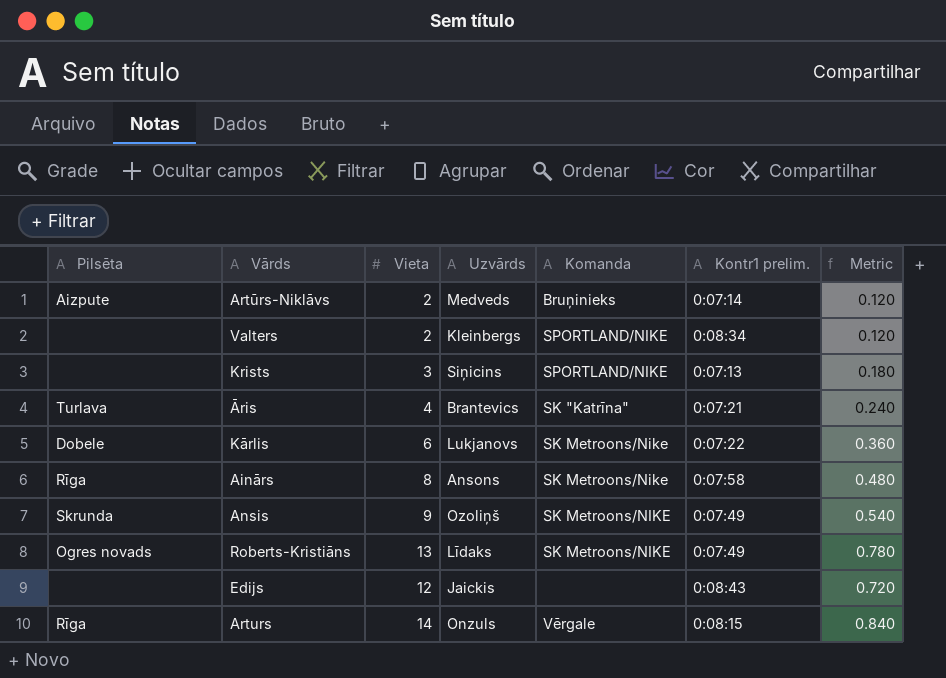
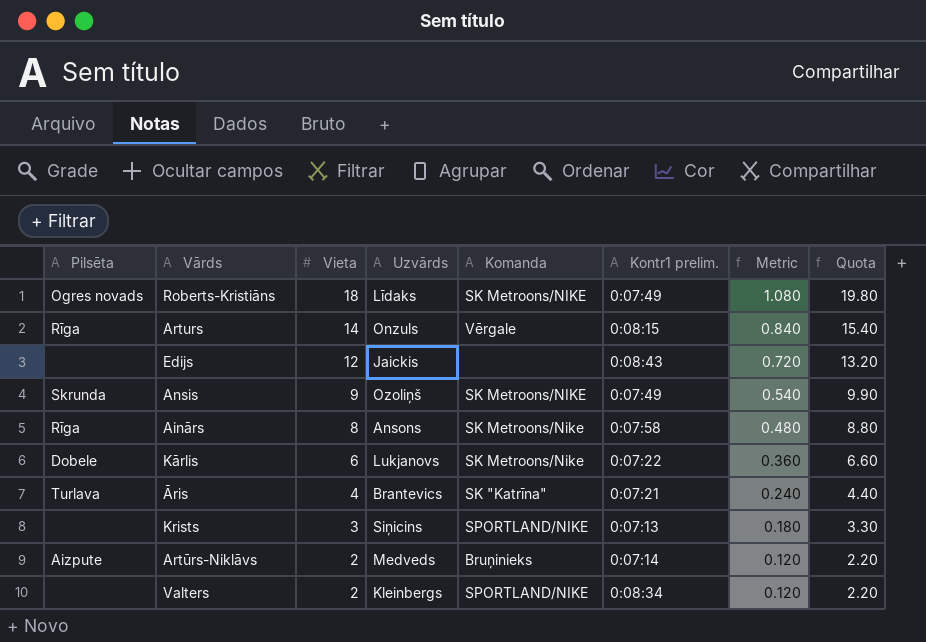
row order: none -> Vieta descending
column Quota | formula: none -> [Vieta] * 1.1
Roberts-Kristiāns | Vieta: 13 -> 18
Roberts-Kristiāns | Metric: 0.780 -> 1.080

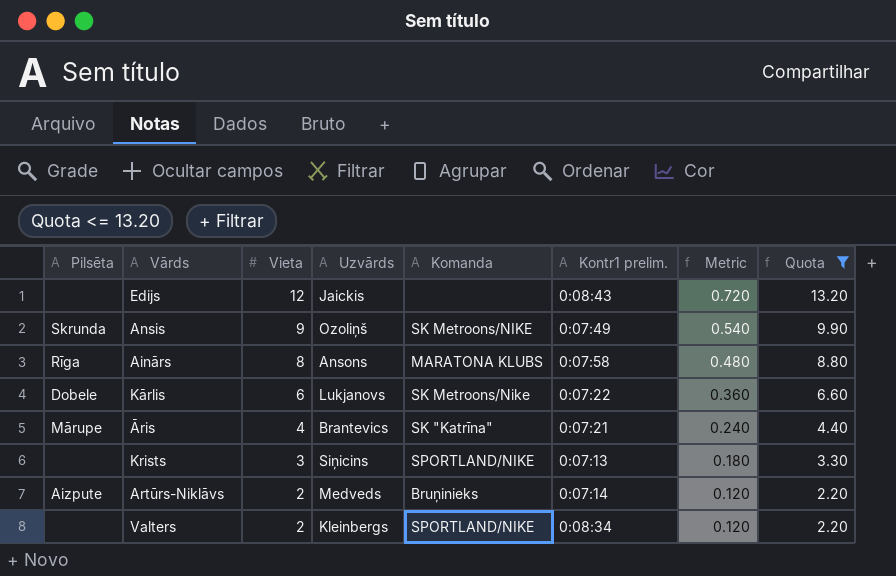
filter: none -> Quota <= 13.20
Ainārs | Komanda: SK Metroons/Nike -> MARATONA KLUBS
Āris | Pilsēta: Turlava -> Mārupe

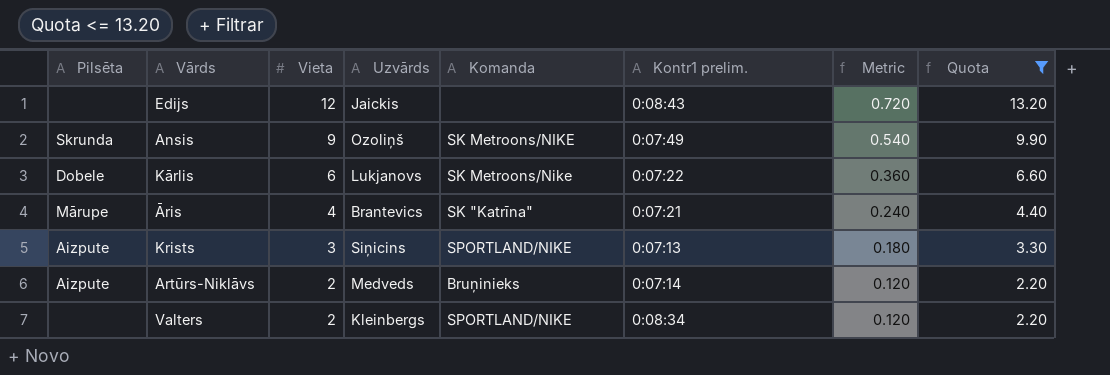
row Ainārs: Rīga | 8 | Ansons | MARATONA KLUBS | 0:07:58 | 0.480 | 8.80 -> none
Krists | Pilsēta: none -> Aizpute

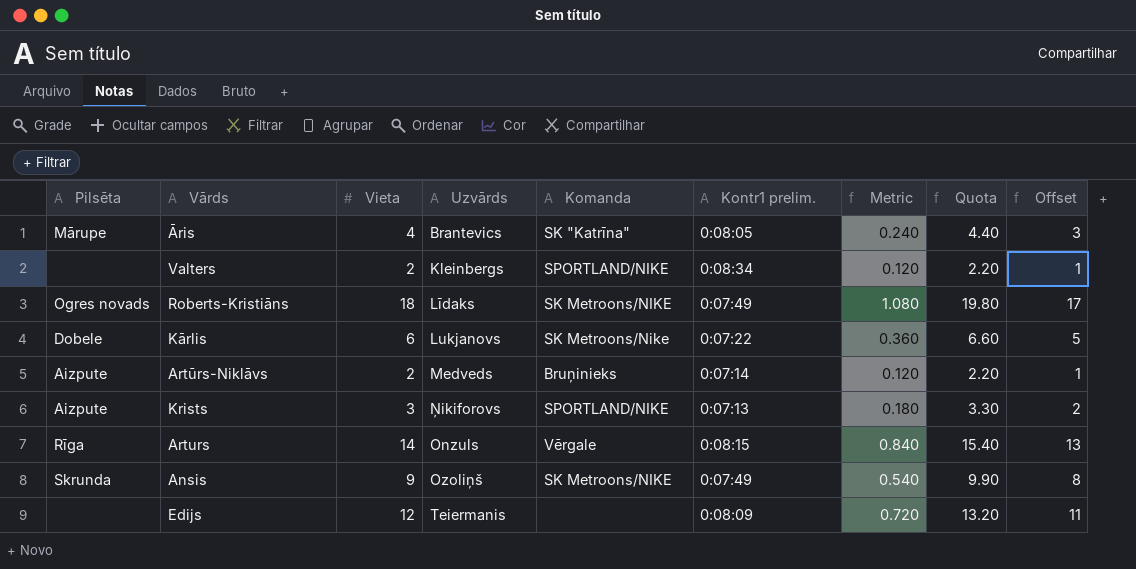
filter: Quota <= 13.20 -> none
row order: Vieta descending -> Uzvārds ascending
column Offset | formula: none -> [Vieta] - 1
Āris | Kontr1 prelim.: 0:07:21 -> 0:08:05
Krists | Uzvārds: Siņicins -> Ņikiforovs
Edijs | Uzvārds: Jaickis -> Teiermanis
Edijs | Kontr1 prelim.: 0:08:43 -> 0:08:09

